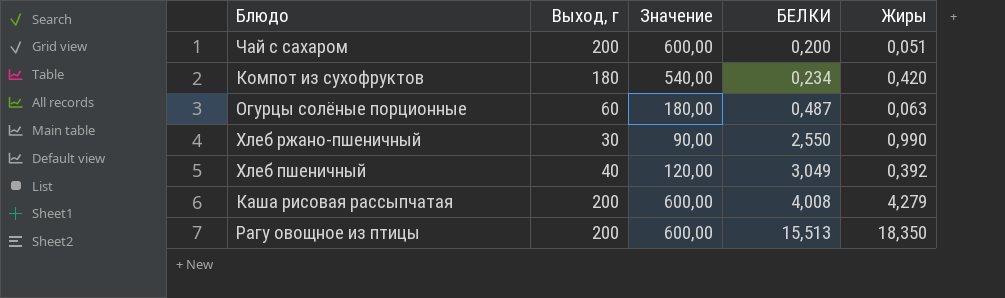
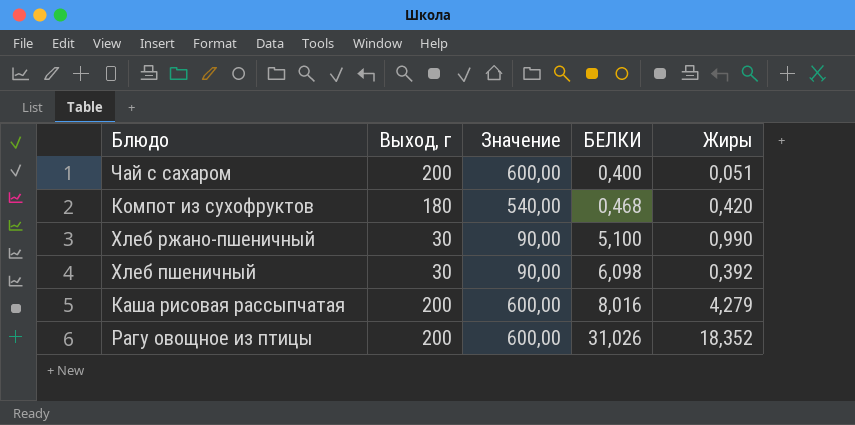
row Огурцы солёные порционные: 60 | 180,00 | 0,487 | 0,063 -> none
Чай с сахаром | БЕЛКИ: 0,200 -> 0,400
Компот из сухофруктов | БЕЛКИ: 0,234 -> 0,468
Хлеб ржано-пшеничный | БЕЛКИ: 2,550 -> 5,100
Хлеб пшеничный | Выход, г: 40 -> 30
Хлеб пшеничный | Значение: 120,00 -> 90,00
Хлеб пшеничный | БЕЛКИ: 3,049 -> 6,098
Каша рисовая рассыпчатая | БЕЛКИ: 4,008 -> 8,016
Рагу овощное из птицы | БЕЛКИ: 15,513 -> 31,026
Рагу овощное из птицы | Жиры: 18,350 -> 18,352

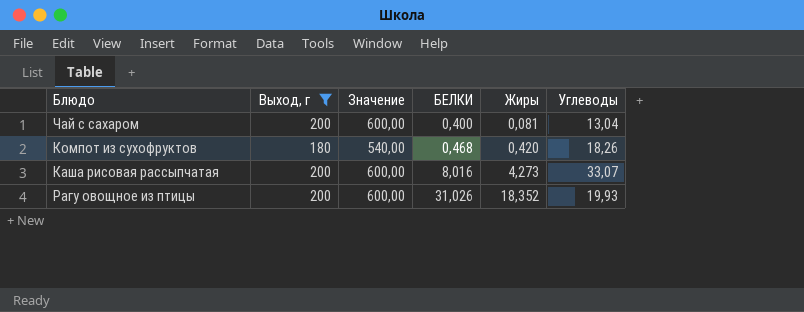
filter: none -> Выход, г != 30
column Углеводы | position: none -> 6
Чай с сахаром | Жиры: 0,051 -> 0,081
Каша рисовая рассыпчатая | Жиры: 4,279 -> 4,273

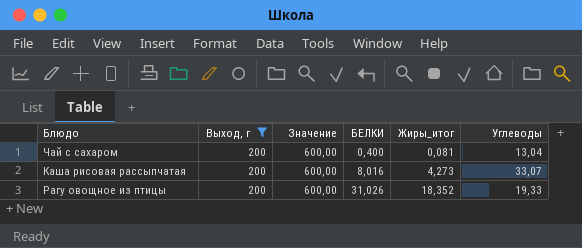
column name: Жиры -> Жиры_итог
row Компот из сухофруктов: 180 | 540,00 | 0,468 | 0,420 | 18,26 -> none
Рагу овощное из птицы | Углеводы: 19,93 -> 19,33

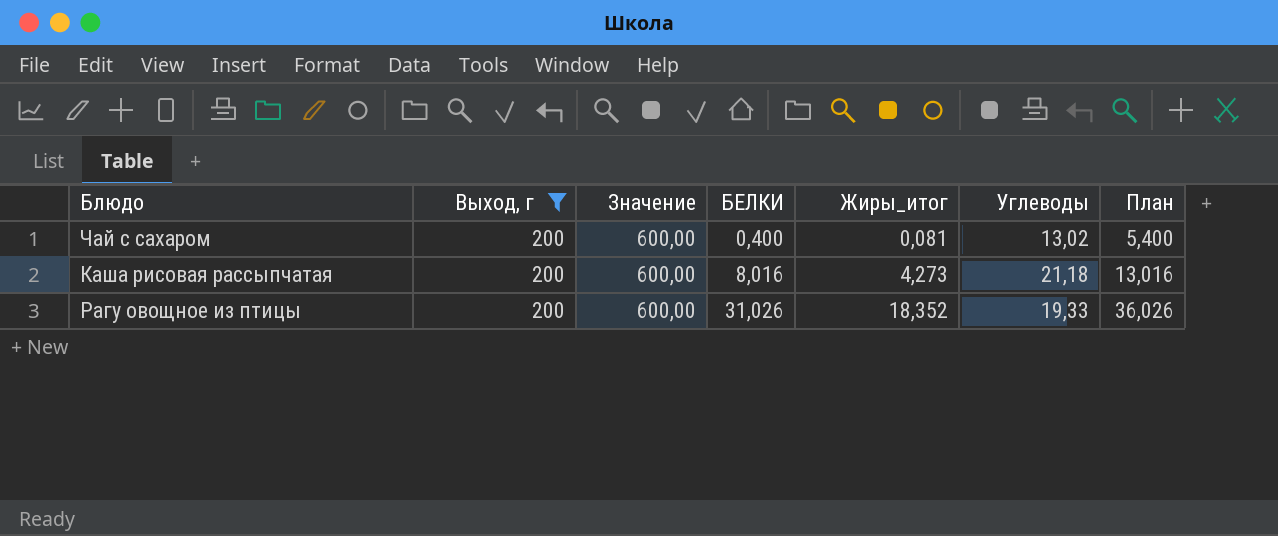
column План | formula: none -> [БЕЛКИ] + 5
Чай с сахаром | Углеводы: 13,04 -> 13,02
Каша рисовая рассыпчатая | Углеводы: 33,07 -> 21,18

